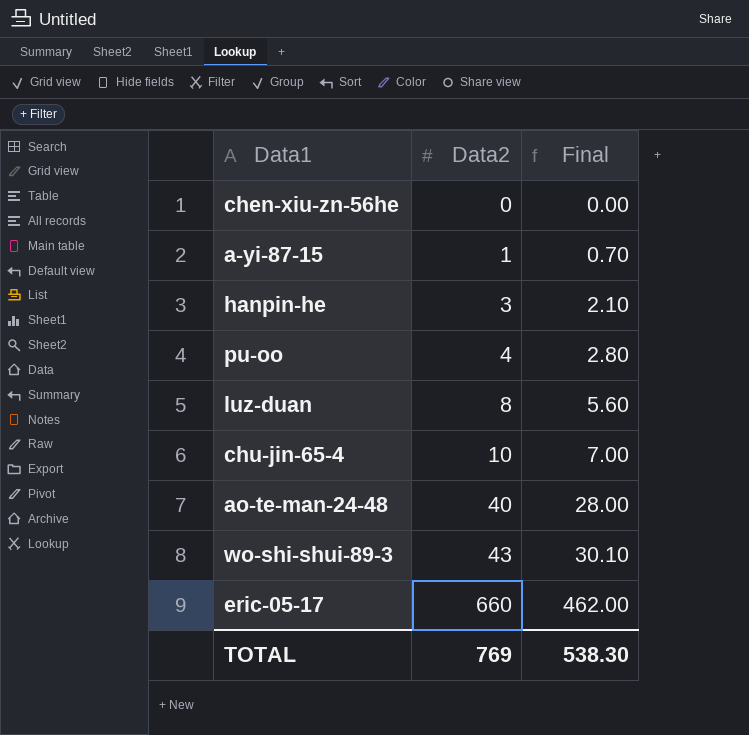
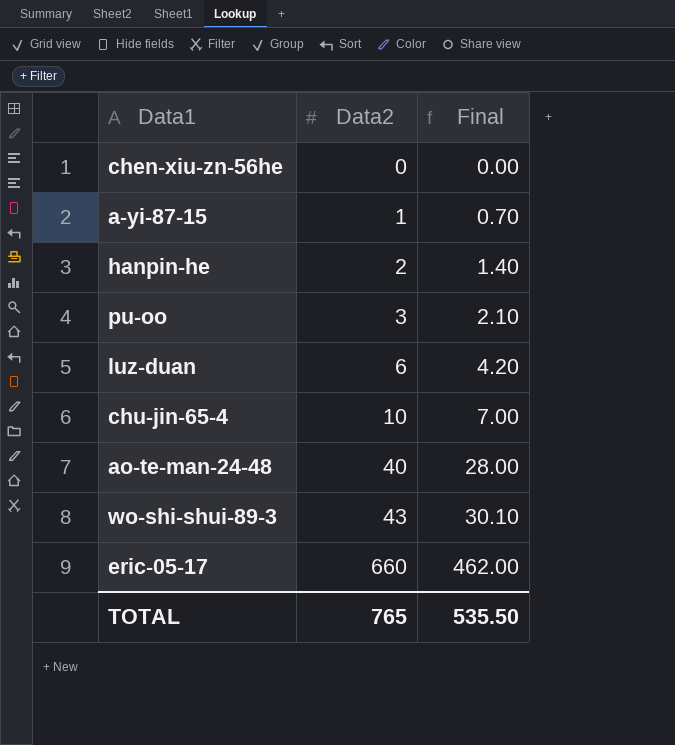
hanpin-he | Data2: 3 -> 2
hanpin-he | Final: 2.10 -> 1.40
pu-oo | Data2: 4 -> 3
pu-oo | Final: 2.80 -> 2.10
luz-duan | Data2: 8 -> 6
luz-duan | Final: 5.60 -> 4.20
TOTAL | Data2: 769 -> 765
TOTAL | Final: 538.30 -> 535.50

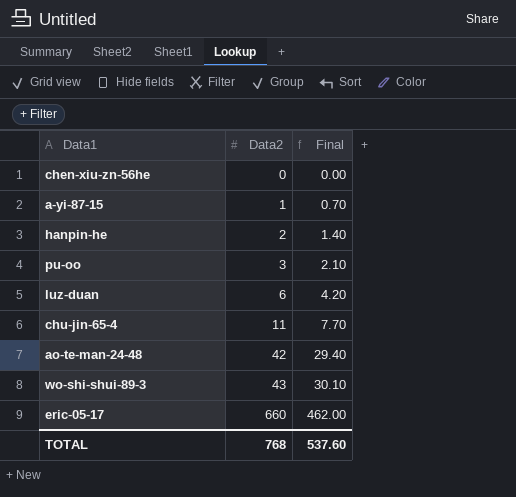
chu-jin-65-4 | Data2: 10 -> 11
chu-jin-65-4 | Final: 7.00 -> 7.70
ao-te-man-24-48 | Data2: 40 -> 42
ao-te-man-24-48 | Final: 28.00 -> 29.40
TOTAL | Data2: 765 -> 768
TOTAL | Final: 535.50 -> 537.60

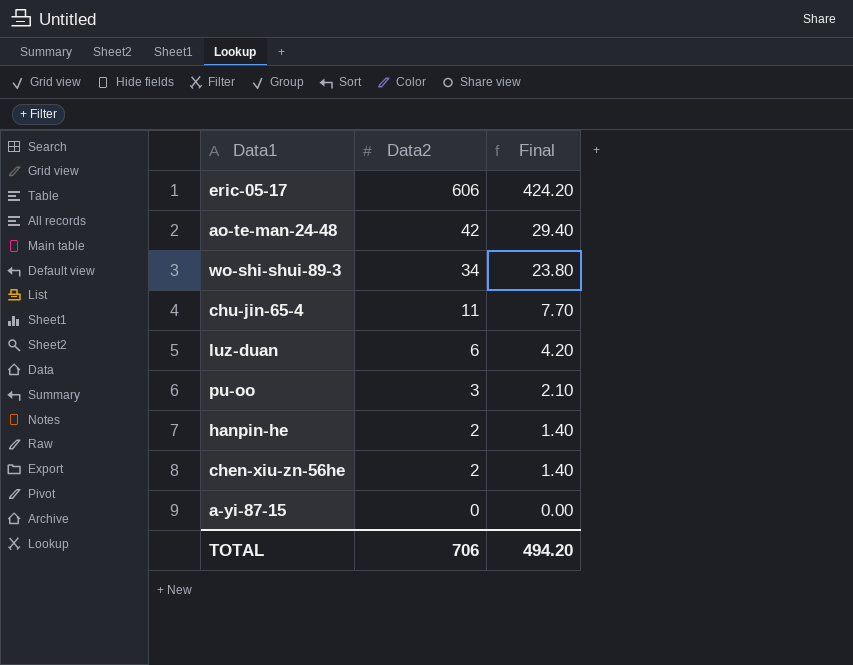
row order: Data2 ascending -> Data2 descending
eric-05-17 | Data2: 660 -> 606
eric-05-17 | Final: 462.00 -> 424.20
wo-shi-shui-89-3 | Data2: 43 -> 34
wo-shi-shui-89-3 | Final: 30.10 -> 23.80
chen-xiu-zn-56he | Data2: 0 -> 2
chen-xiu-zn-56he | Final: 0.00 -> 1.40
a-yi-87-15 | Data2: 1 -> 0
a-yi-87-15 | Final: 0.70 -> 0.00
TOTAL | Data2: 768 -> 706
TOTAL | Final: 537.60 -> 494.20

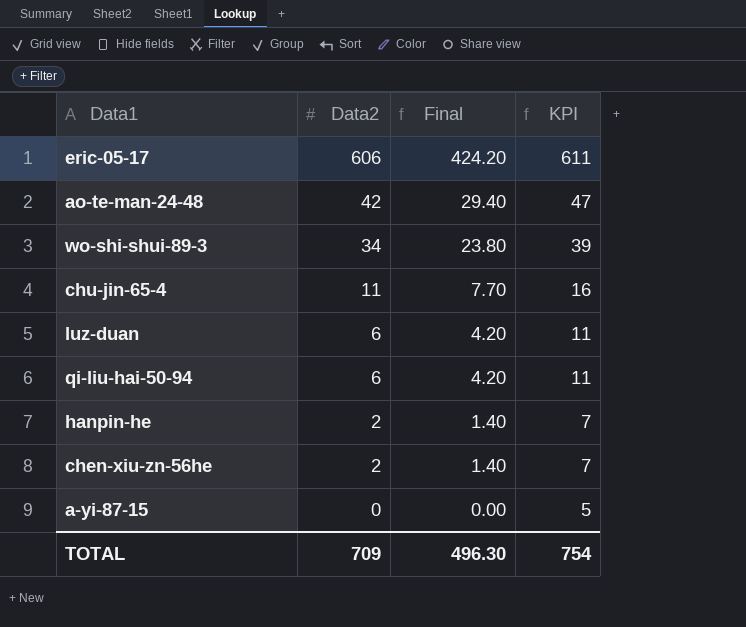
column KPI | formula: none -> [Data2] + 5
row pu-oo: 3 | 2.10 -> none
row qi-liu-hai-50-94: none -> 6 | 4.20 | 11
TOTAL | Data2: 706 -> 709
TOTAL | Final: 494.20 -> 496.30

